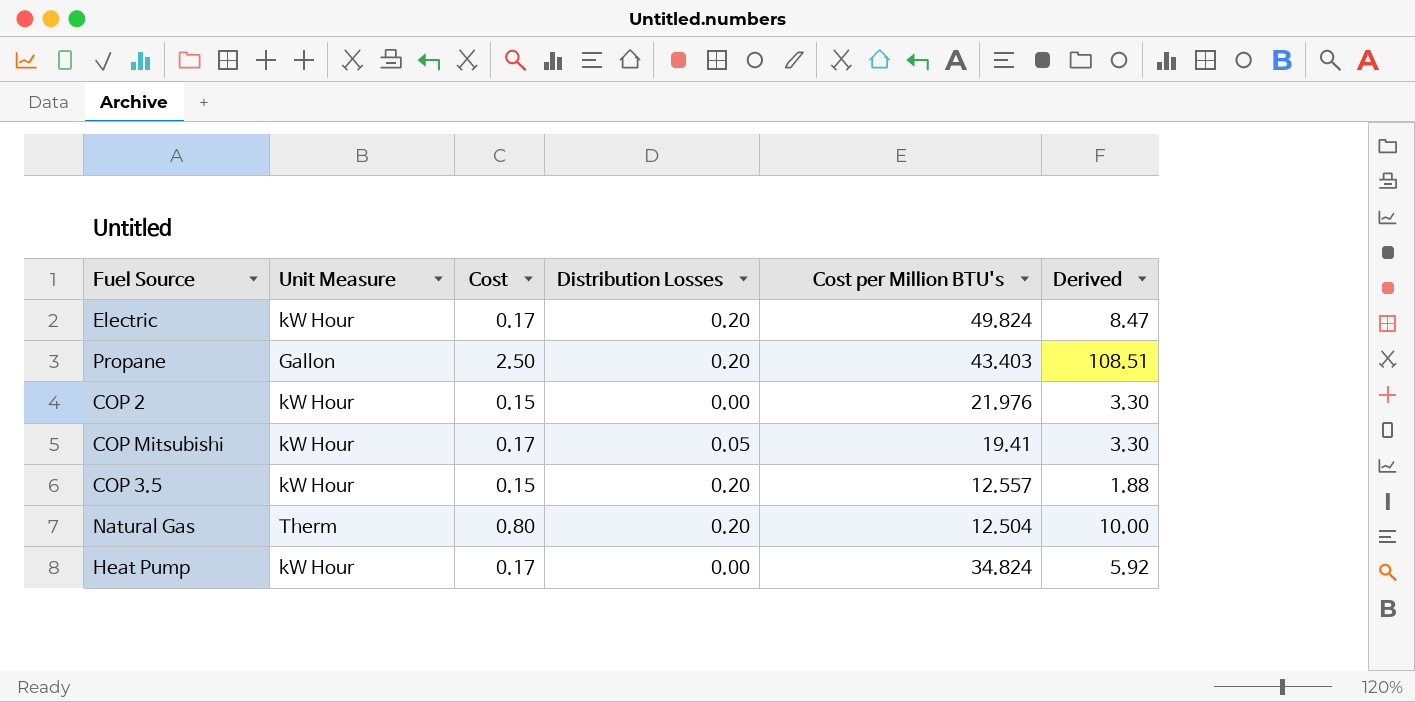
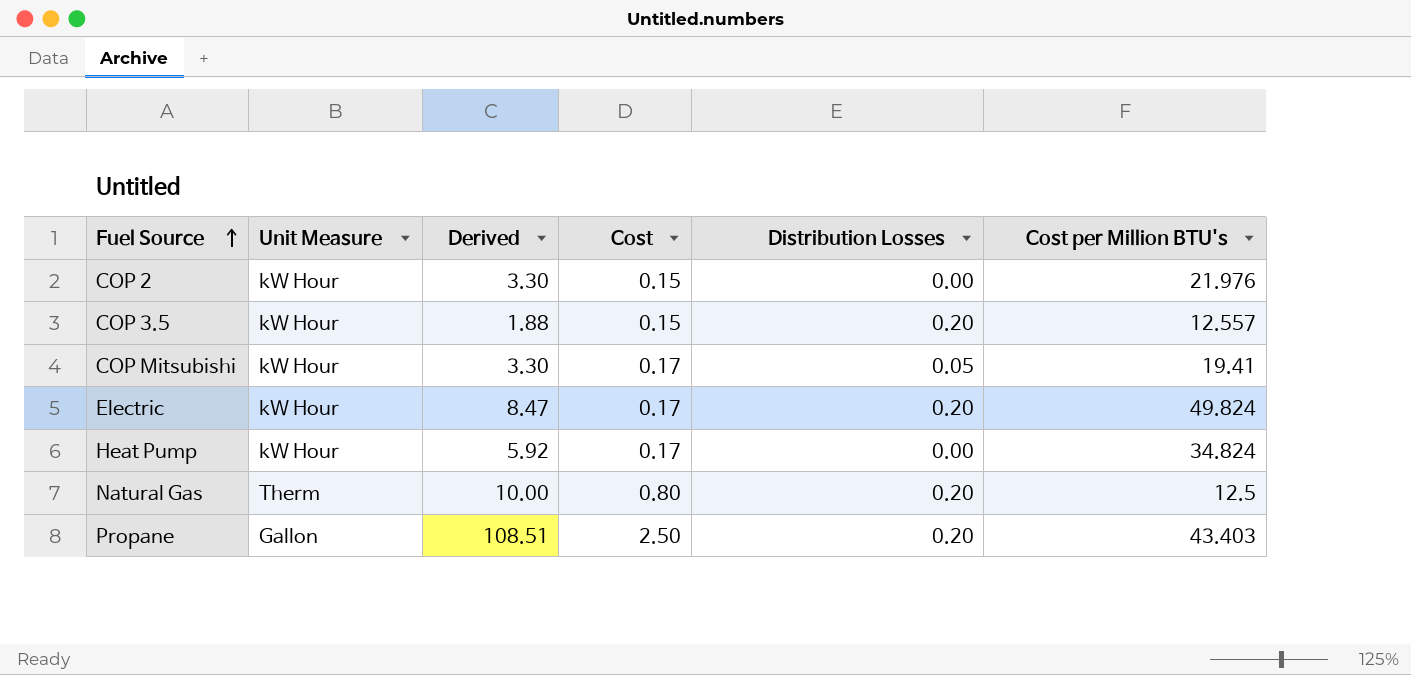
row order: none -> Fuel Source ascending
column Derived | position: 6 -> 3
Natural Gas | Cost per Million BTU's: 12.504 -> 12.5

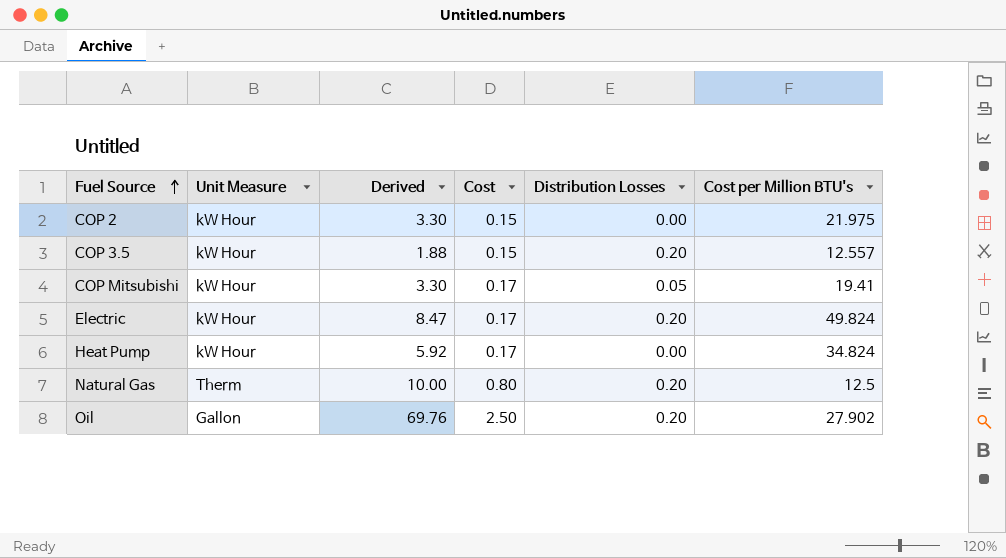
row Propane: Gallon | 108.51 | 2.50 | 0.20 | 43.403 -> none
COP 2 | Cost per Million BTU's: 21.976 -> 21.975
row Oil: none -> Gallon | 69.76 | 2.50 | 0.20 | 27.902

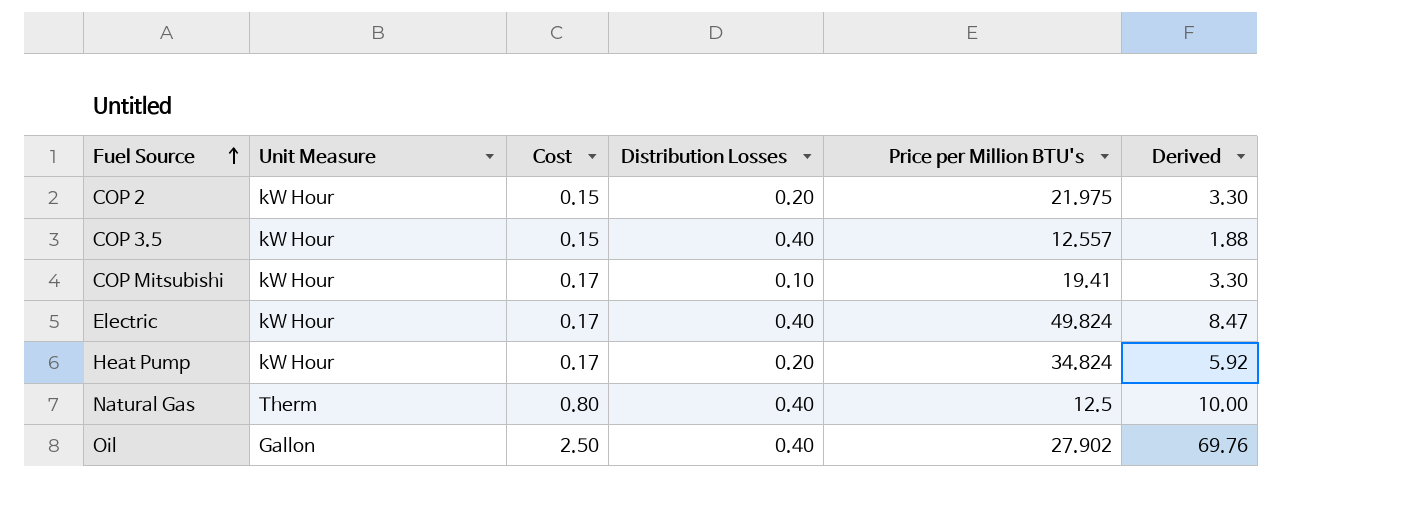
column name: Cost per Million BTU's -> Price per Million BTU's
column Derived | position: 3 -> 6
COP 2 | Distribution Losses: 0.00 -> 0.20
COP 3.5 | Distribution Losses: 0.20 -> 0.40
COP Mitsubishi | Distribution Losses: 0.05 -> 0.10
Electric | Distribution Losses: 0.20 -> 0.40
Heat Pump | Distribution Losses: 0.00 -> 0.20
Natural Gas | Distribution Losses: 0.20 -> 0.40
Oil | Distribution Losses: 0.20 -> 0.40

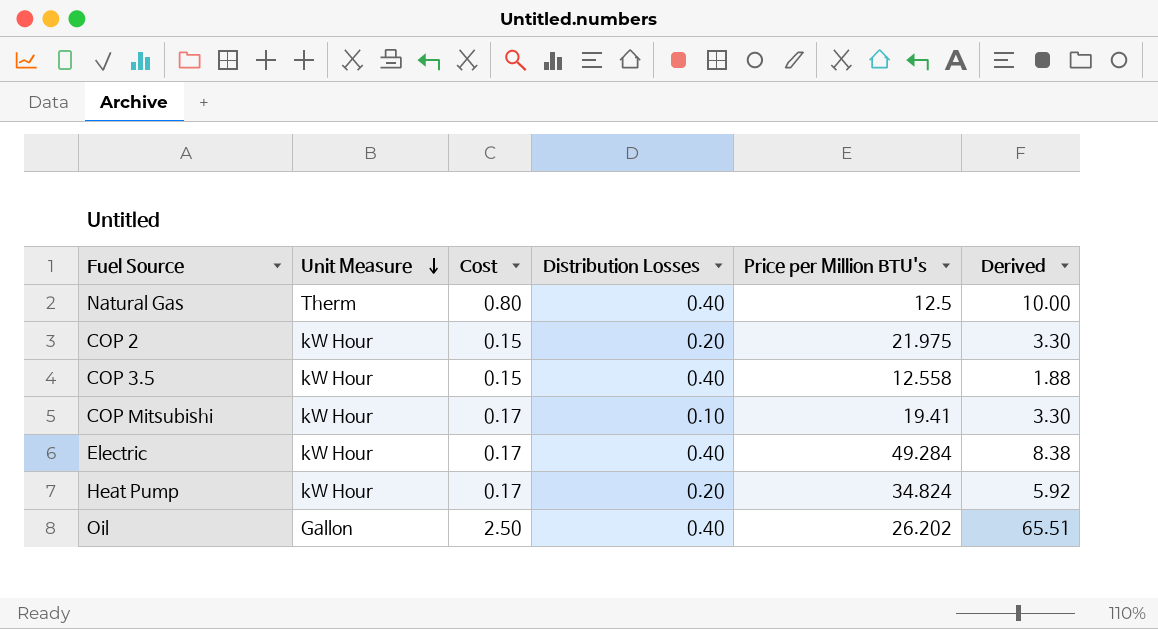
row order: Fuel Source ascending -> Unit Measure descending
COP 3.5 | Price per Million BTU's: 12.557 -> 12.558
Electric | Price per Million BTU's: 49.824 -> 49.284
Electric | Derived: 8.47 -> 8.38
Oil | Price per Million BTU's: 27.902 -> 26.202
Oil | Derived: 69.76 -> 65.51

